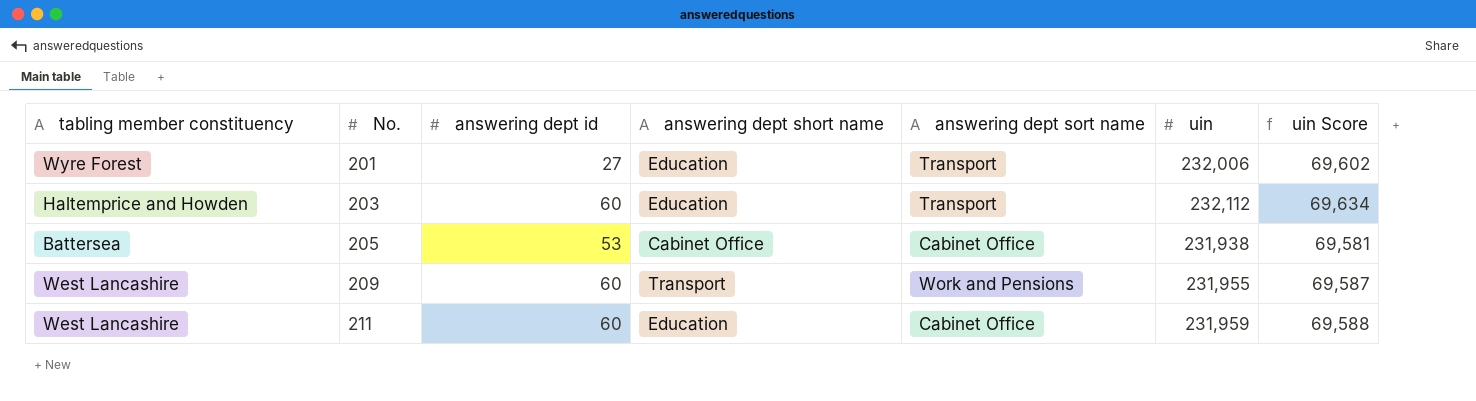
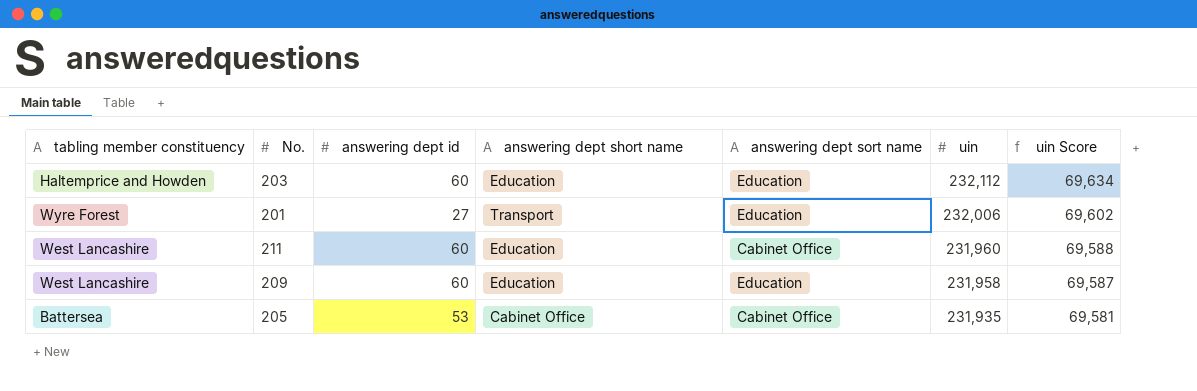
row order: No. ascending -> uin descending
203 | answering dept sort name: Transport -> Education
201 | answering dept short name: Education -> Transport
201 | answering dept sort name: Transport -> Education
211 | uin: 231,959 -> 231,960
209 | answering dept short name: Transport -> Education
209 | answering dept sort name: Work and Pensions -> Education
209 | uin: 231,955 -> 231,958
205 | uin: 231,938 -> 231,935

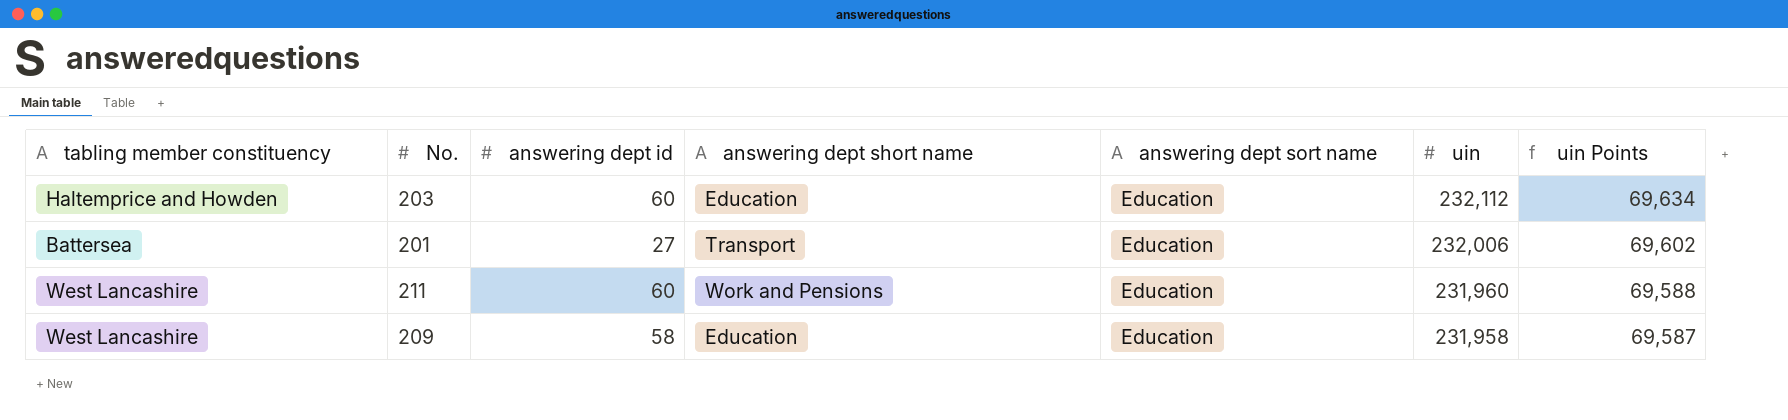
column name: uin Score -> uin Points
row 205: Battersea | 53 | Cabinet Office | Cabinet Office | 231,935 | 69,581 -> none
201 | tabling member constituency: Wyre Forest -> Battersea
211 | answering dept short name: Education -> Work and Pensions
211 | answering dept sort name: Cabinet Office -> Education
209 | answering dept id: 60 -> 58

